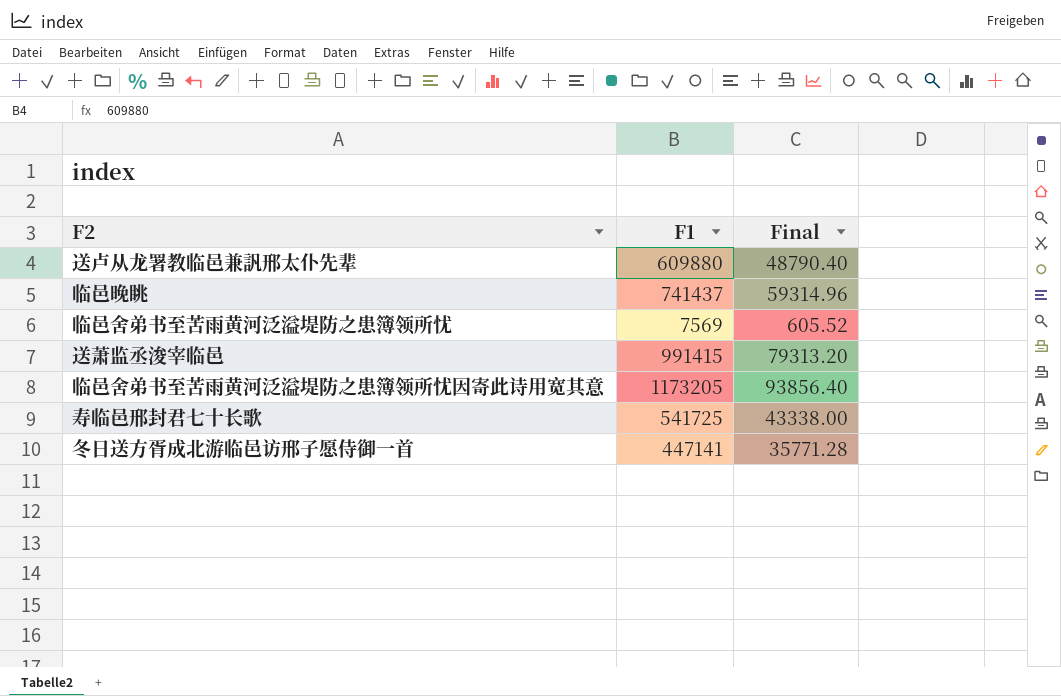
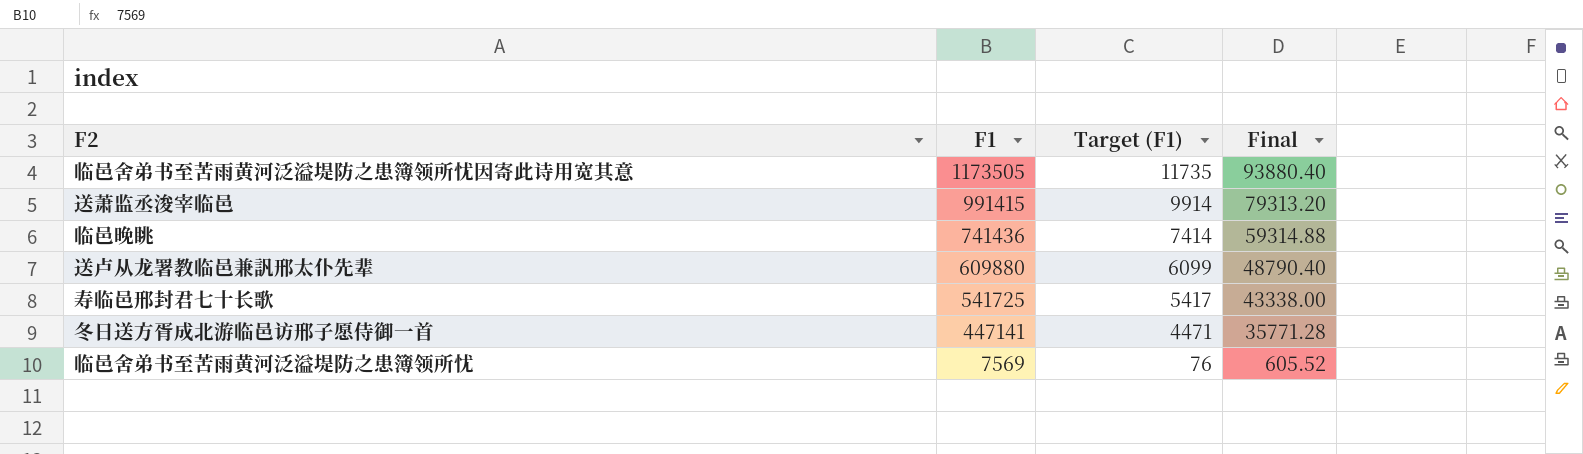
row order: none -> F1 descending
column Target (F1) | formula: none -> [F1] * 0.01
临邑舍弟书至苦雨黄河泛溢堤防之患簿领所忧因寄此诗用宽其意 | F1: 1173205 -> 1173505
临邑舍弟书至苦雨黄河泛溢堤防之患簿领所忧因寄此诗用宽其意 | Final: 93856.40 -> 93880.40
临邑晚眺 | F1: 741437 -> 741436
临邑晚眺 | Final: 59314.96 -> 59314.88

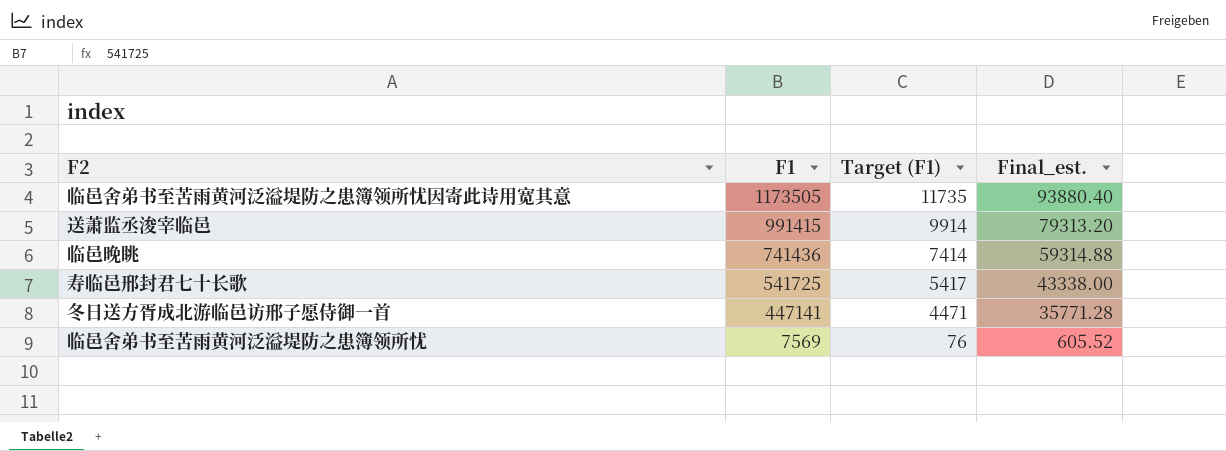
column name: Final -> Final_est.
row 送卢从龙署教临邑兼訉邢太仆先辈: 609880 | 6099 | 48790.40 -> none

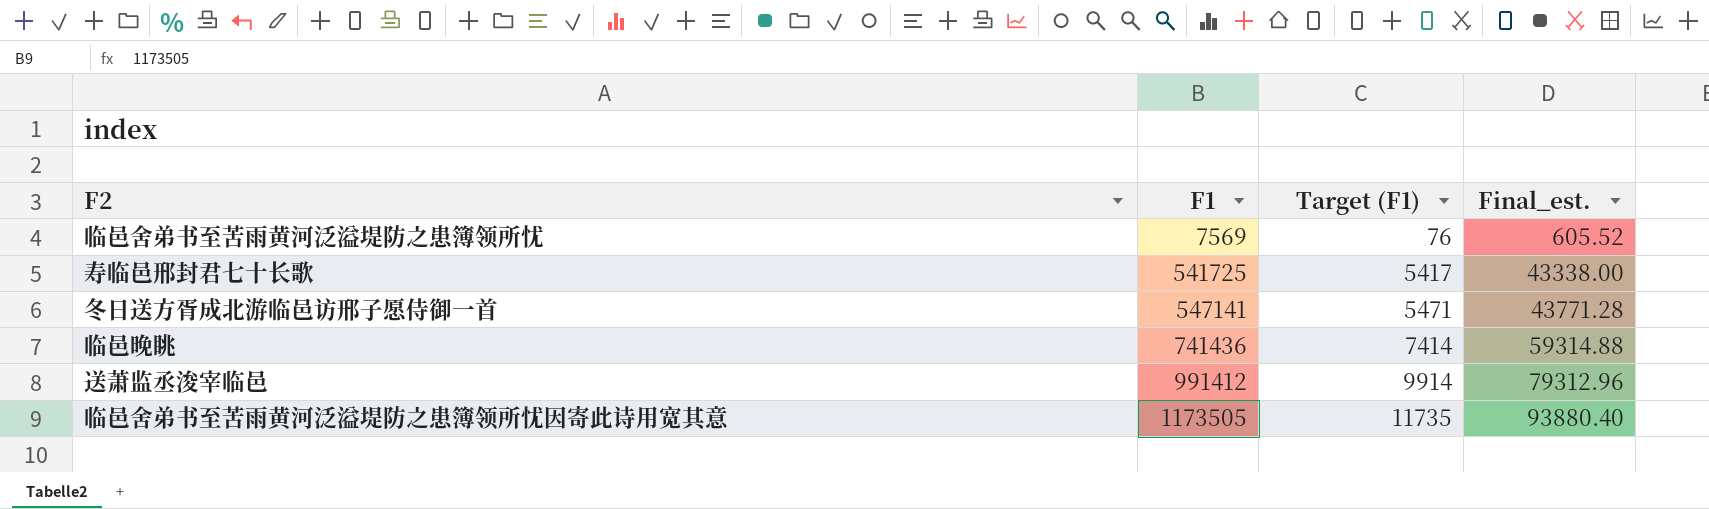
row order: F1 descending -> F1 ascending
冬日送方胥成北游临邑访邢子愿侍御一首 | F1: 447141 -> 547141
冬日送方胥成北游临邑访邢子愿侍御一首 | Target (F1): 4471 -> 5471
冬日送方胥成北游临邑访邢子愿侍御一首 | Final_est.: 35771.28 -> 43771.28
送萧监丞浚宰临邑 | F1: 991415 -> 991412
送萧监丞浚宰临邑 | Final_est.: 79313.20 -> 79312.96

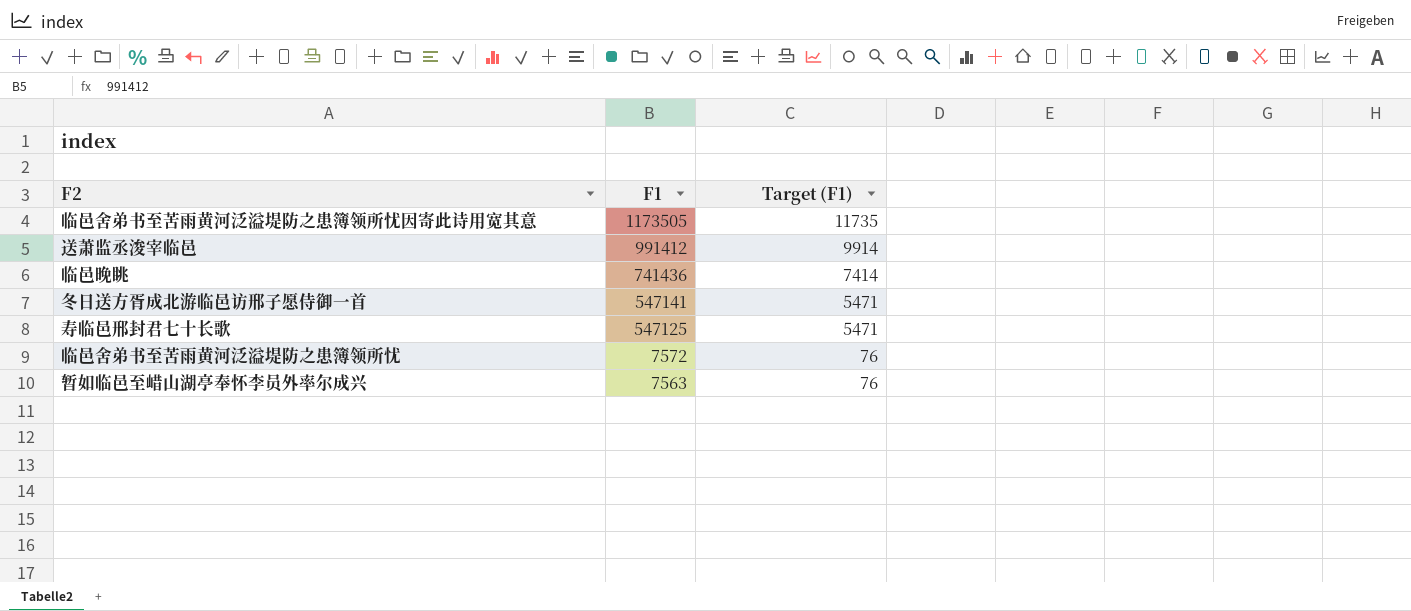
row order: F1 ascending -> F1 descending
column Final_est. | formula: [F1] * 0.08 -> none
寿临邑邢封君七十长歌 | F1: 541725 -> 547125
寿临邑邢封君七十长歌 | Target (F1): 5417 -> 5471
临邑舍弟书至苦雨黄河泛溢堤防之患簿领所忧 | F1: 7569 -> 7572
row 暂如临邑至㟙山湖亭奉怀李员外率尔成兴: none -> 7563 | 76

